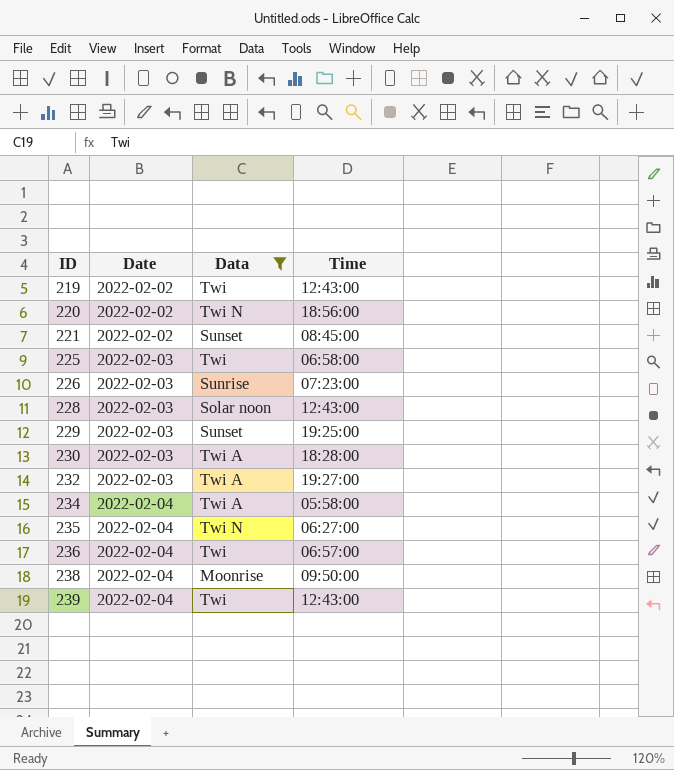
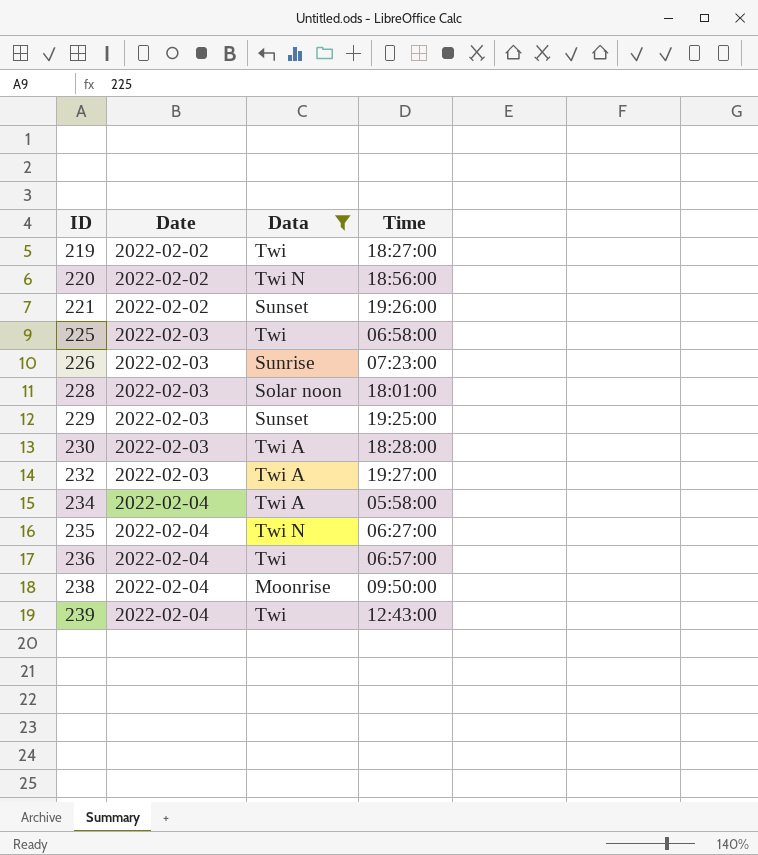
219 | Time: 12:43:00 -> 18:27:00
221 | Time: 08:45:00 -> 19:26:00
228 | Time: 12:43:00 -> 18:01:00

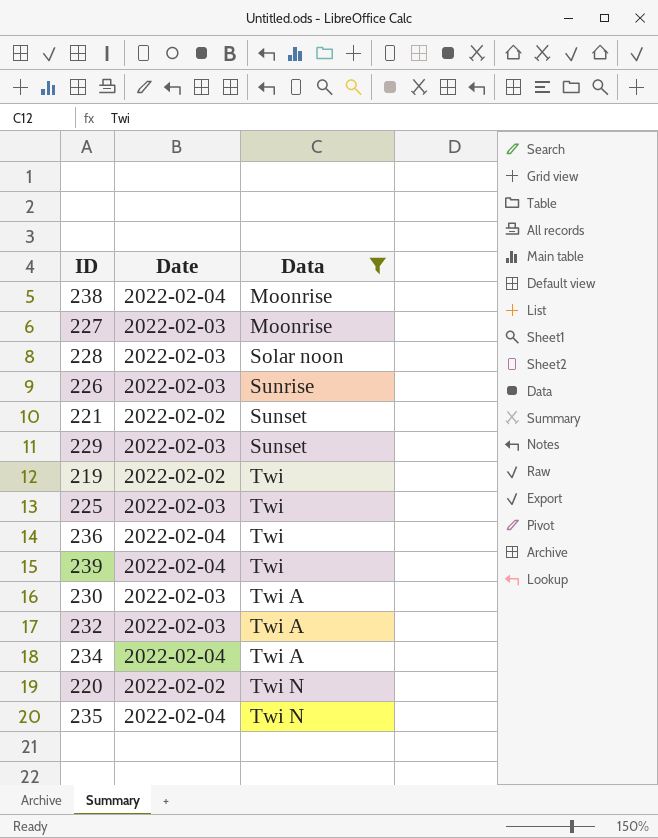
row order: ID ascending -> Data ascending
column Time | position: 4 -> none
row 227: none -> 2022-02-03 | Moonrise

